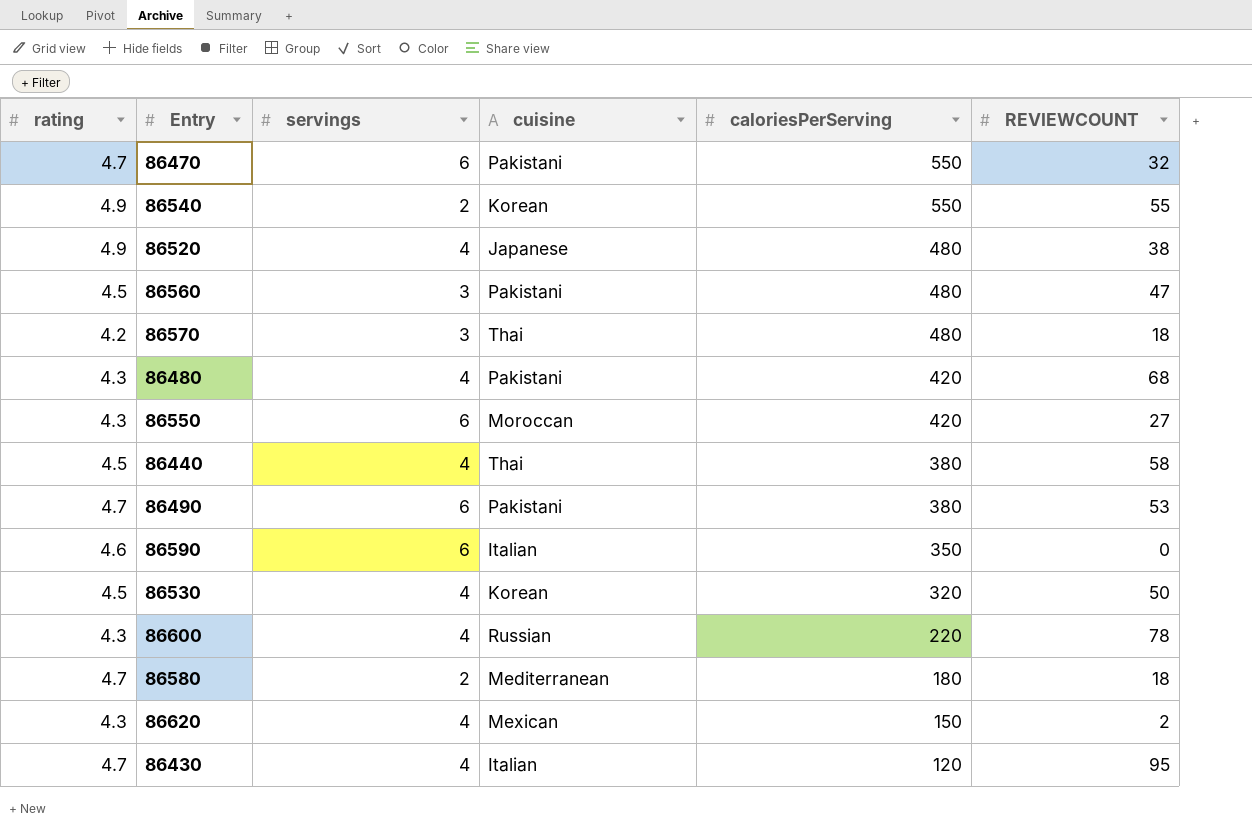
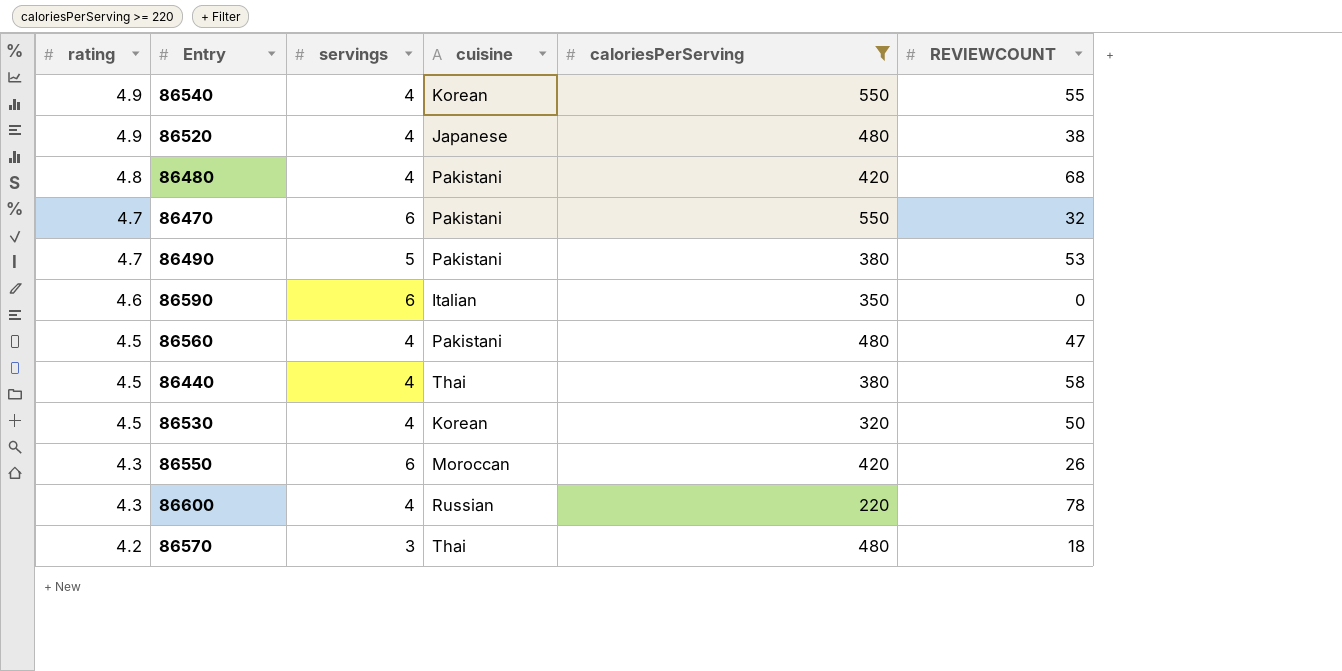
filter: none -> caloriesPerServing >= 220
row order: caloriesPerServing descending -> rating descending
86540 | servings: 2 -> 4
86480 | rating: 4.3 -> 4.8
86490 | servings: 6 -> 5
86560 | servings: 3 -> 4
86550 | REVIEWCOUNT: 27 -> 26

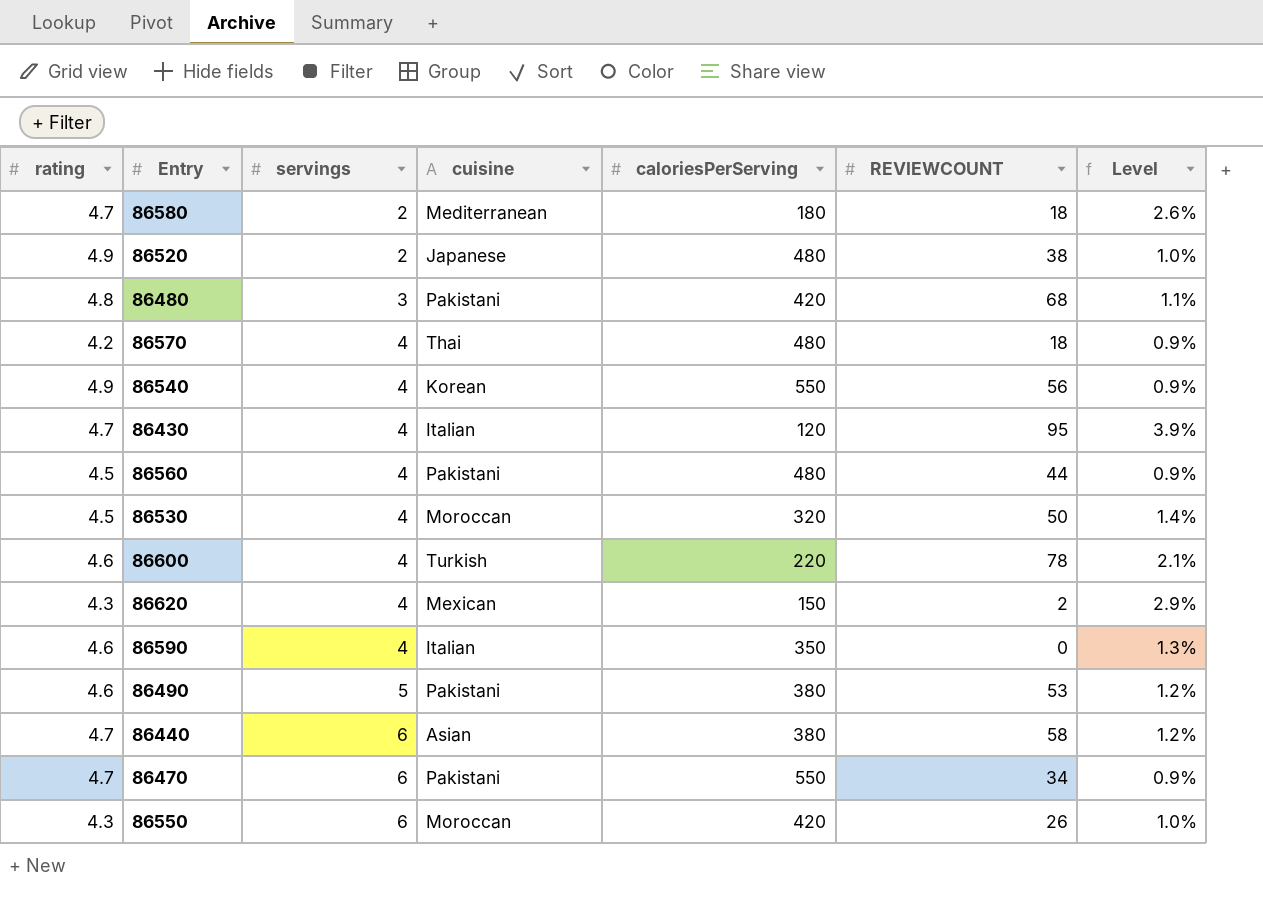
filter: caloriesPerServing >= 220 -> none
row order: rating descending -> servings ascending
column Level | formula: none -> [rating] / [caloriesPerServing]
86520 | servings: 4 -> 2
86480 | servings: 4 -> 3
86570 | servings: 3 -> 4
86540 | REVIEWCOUNT: 55 -> 56
86560 | REVIEWCOUNT: 47 -> 44
86530 | cuisine: Korean -> Moroccan
86600 | rating: 4.3 -> 4.6
86600 | cuisine: Russian -> Turkish
86590 | servings: 6 -> 4
86490 | rating: 4.7 -> 4.6
86440 | rating: 4.5 -> 4.7
86440 | servings: 4 -> 6
86440 | cuisine: Thai -> Asian
86470 | REVIEWCOUNT: 32 -> 34

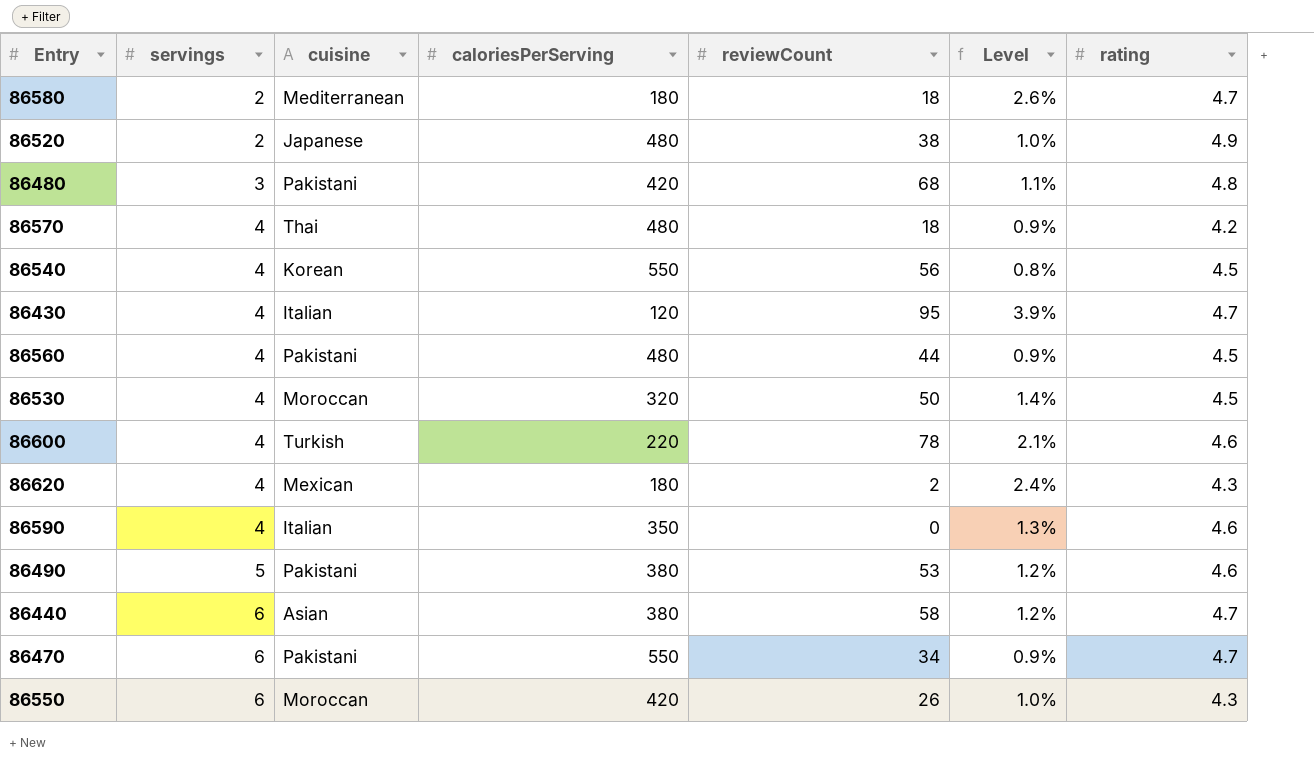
column name: REVIEWCOUNT -> reviewCount
column rating | position: 1 -> 7
86540 | Level: 0.9% -> 0.8%
86540 | rating: 4.9 -> 4.5
86620 | caloriesPerServing: 150 -> 180
86620 | Level: 2.9% -> 2.4%

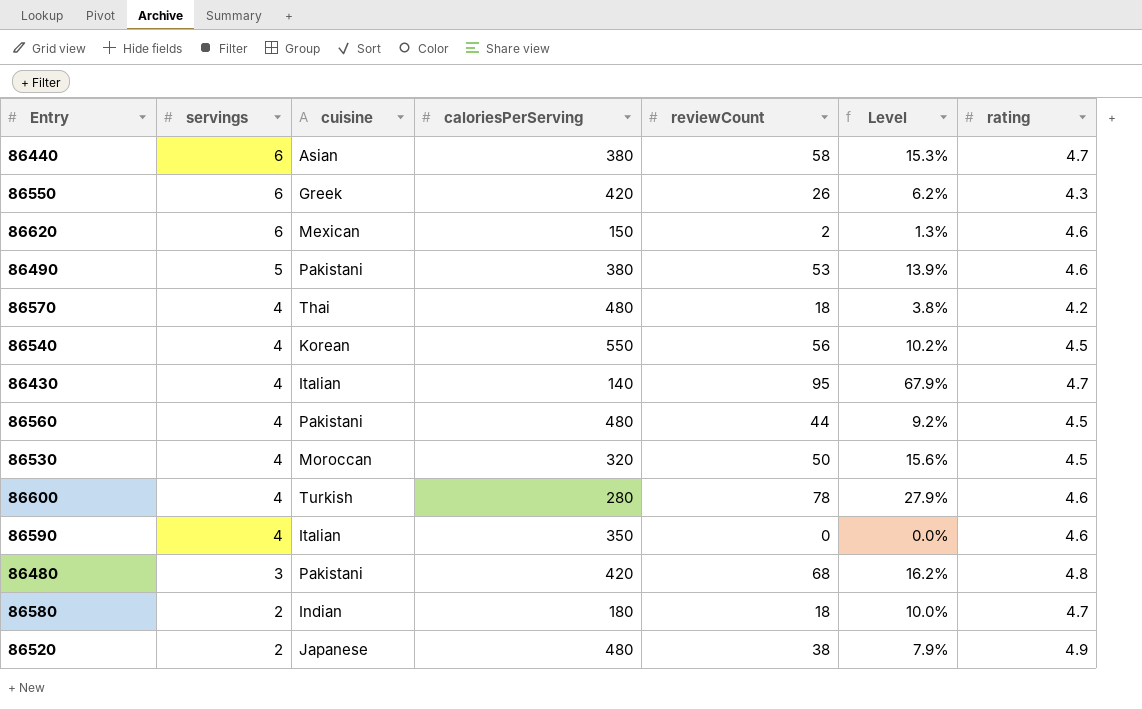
row order: servings ascending -> servings descending
column Level | formula: [rating] / [caloriesPerServing] -> [reviewCount] / [caloriesPerServing]
row 86470: 6 | Pakistani | 550 | 34 | 0.9% | 4.7 -> none
86550 | cuisine: Moroccan -> Greek
86620 | servings: 4 -> 6
86620 | caloriesPerServing: 180 -> 150
86620 | rating: 4.3 -> 4.6
86430 | caloriesPerServing: 120 -> 140
86600 | caloriesPerServing: 220 -> 280
86580 | cuisine: Mediterranean -> Indian

